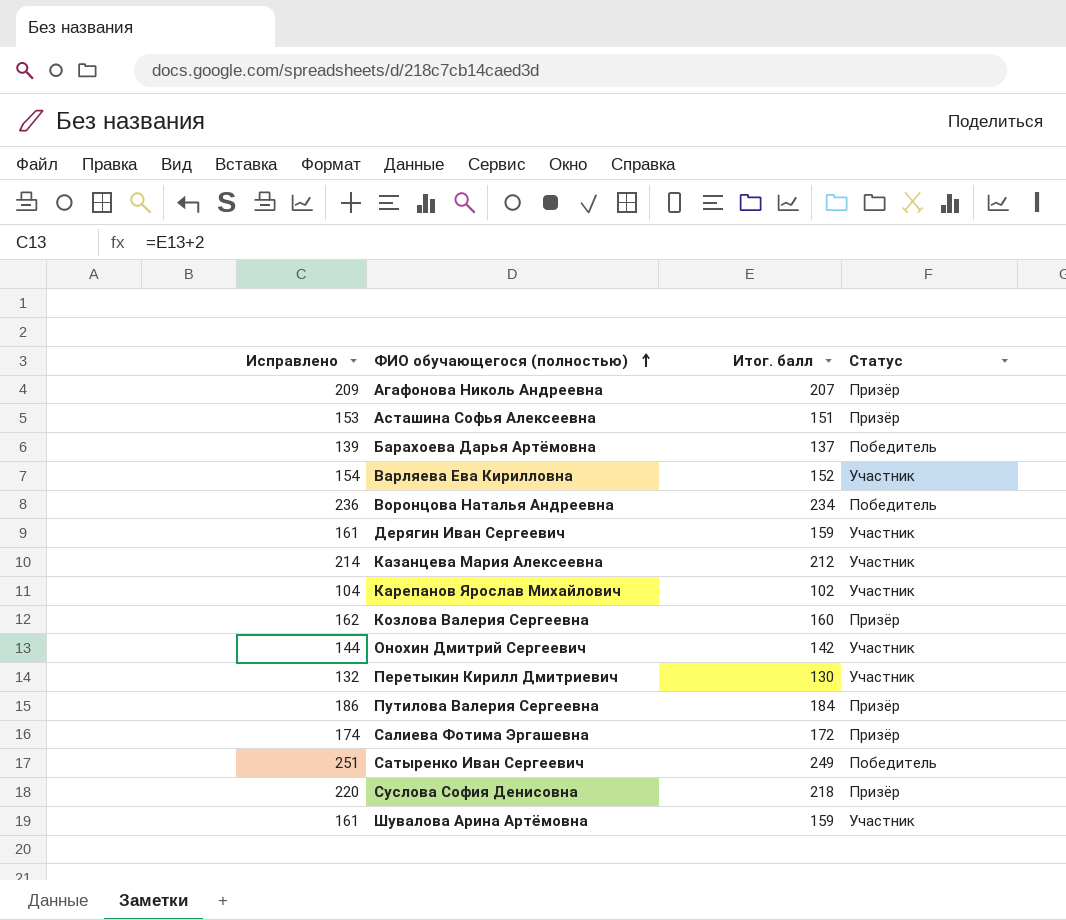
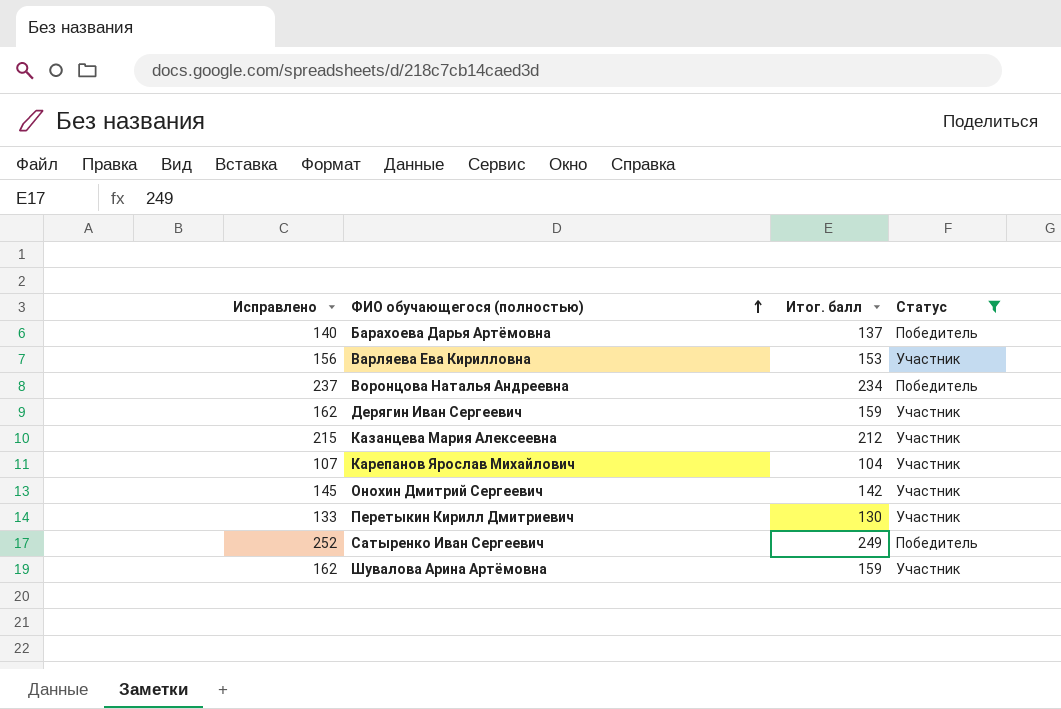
filter: none -> Статус != Призёр
column Исправлено | formula: [Итог. балл] + 2 -> [Итог. балл] + 3
Варляева Ева Кирилловна | Итог. балл: 152 -> 153
Карепанов Ярослав Михайлович | Итог. балл: 102 -> 104

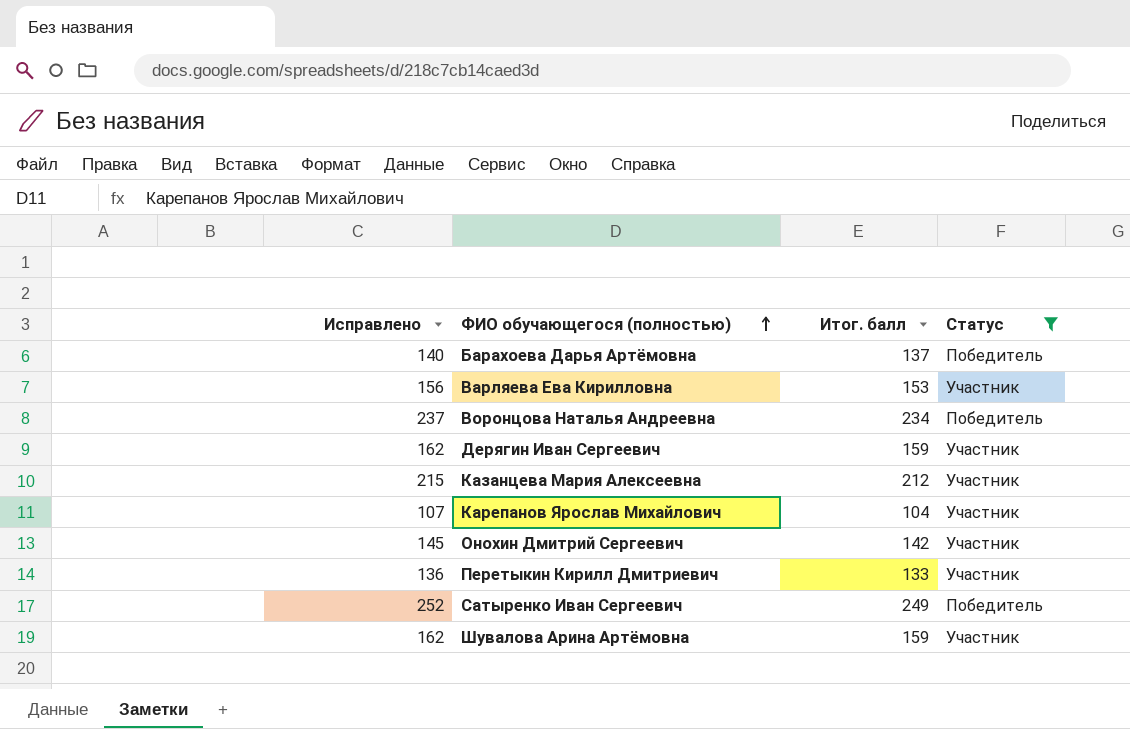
Перетыкин Кирилл Дмитриевич | Исправлено: 133 -> 136
Перетыкин Кирилл Дмитриевич | Итог. балл: 130 -> 133

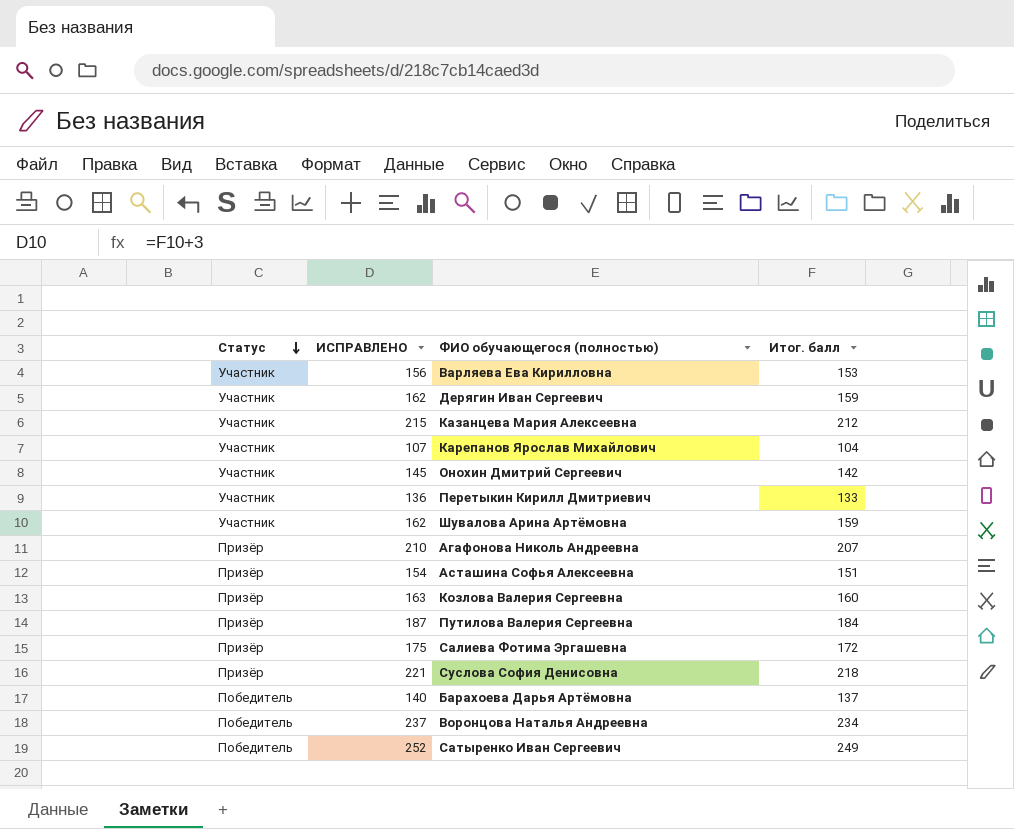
filter: Статус != Призёр -> none
row order: ФИО обучающегося (полностью) ascending -> Статус descending
column Статус | position: 4 -> 1
column name: Исправлено -> ИСПРАВЛЕНО

